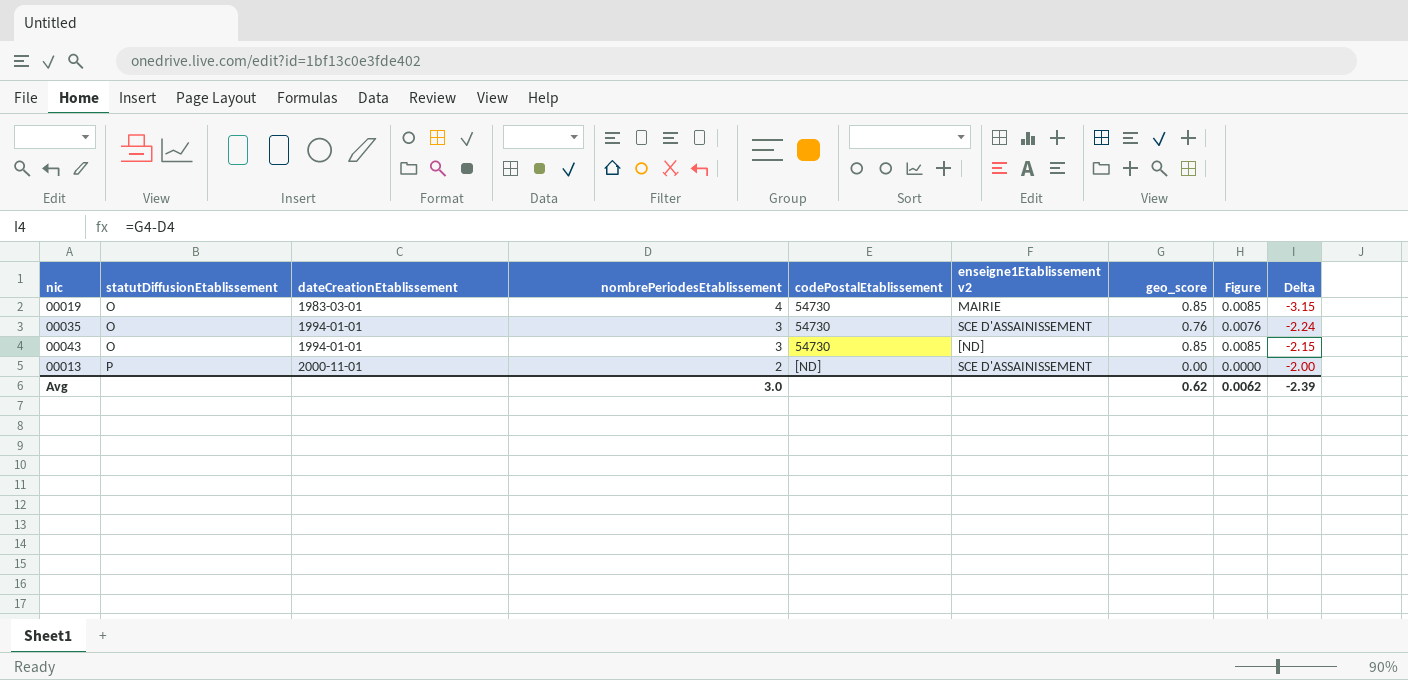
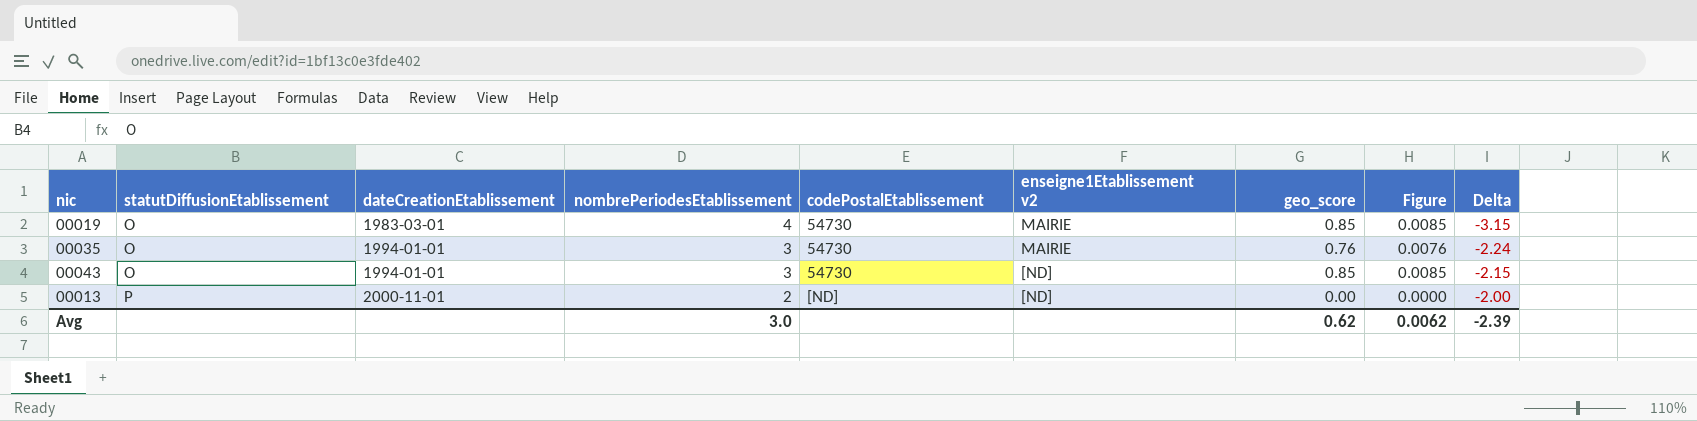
00035 | enseigne1Etablissement v2: SCE D'ASSAINISSEMENT -> MAIRIE
00013 | enseigne1Etablissement v2: SCE D'ASSAINISSEMENT -> [ND]

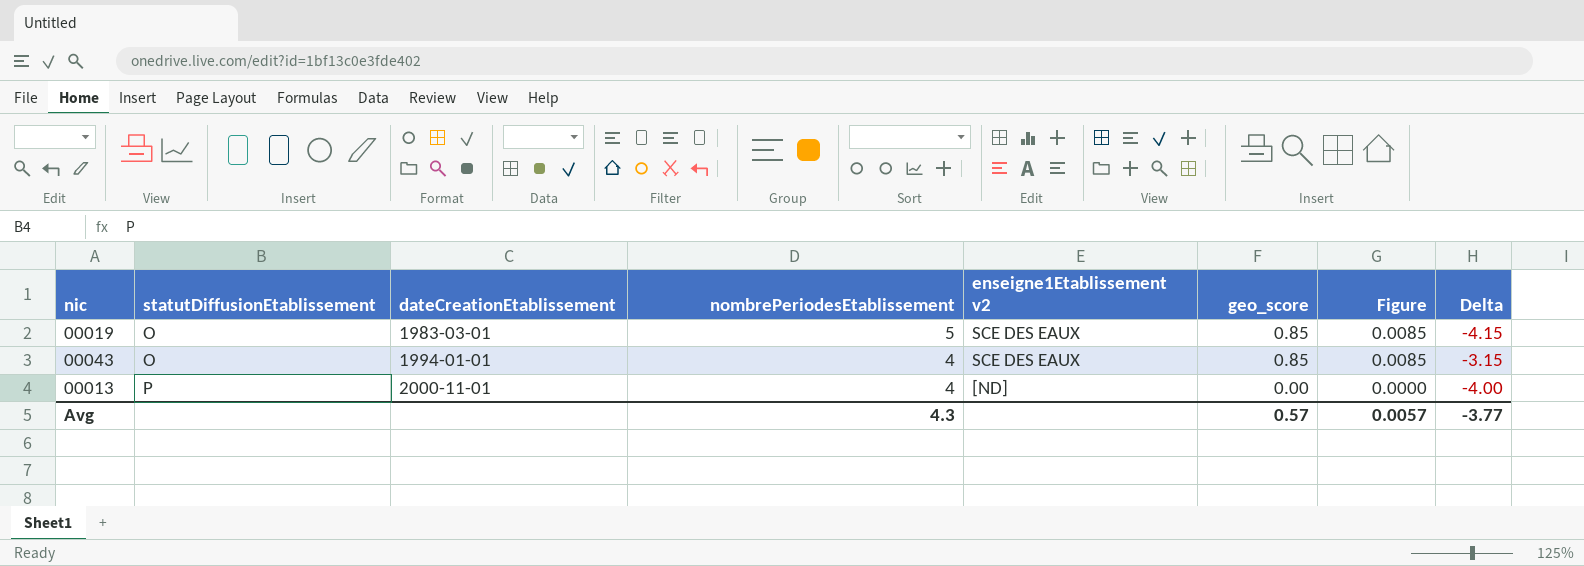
column codePostalEtablissement | position: 5 -> none
row 00035: O | 1994-01-01 | 3 | 54730 | MAIRIE | 0.76 | 0.0076 | -2.24 -> none
00019 | nombrePeriodesEtablissement: 4 -> 5
00019 | enseigne1Etablissement v2: MAIRIE -> SCE DES EAUX
00019 | Delta: -3.15 -> -4.15
00043 | nombrePeriodesEtablissement: 3 -> 4
00043 | enseigne1Etablissement v2: [ND] -> SCE DES EAUX
00043 | Delta: -2.15 -> -3.15
00013 | nombrePeriodesEtablissement: 2 -> 4
00013 | Delta: -2.00 -> -4.00
Avg | nombrePeriodesEtablissement: 3.0 -> 4.3
Avg | geo_score: 0.62 -> 0.57
Avg | Figure: 0.0062 -> 0.0057
Avg | Delta: -2.39 -> -3.77

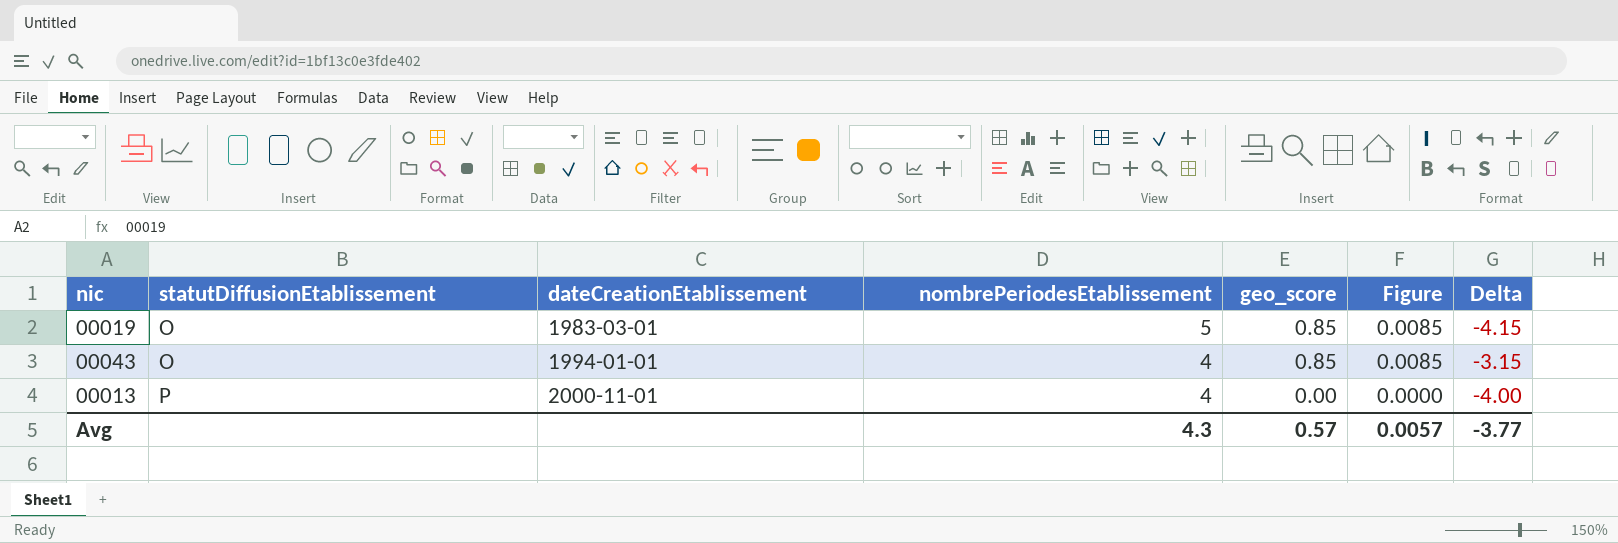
column enseigne1Etablissement v2 | position: 5 -> none

